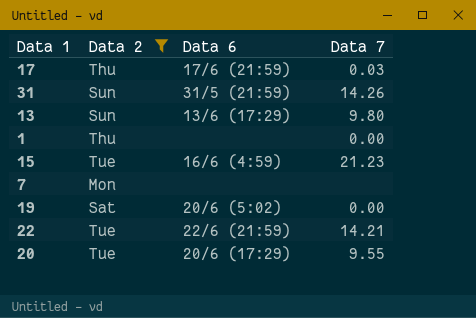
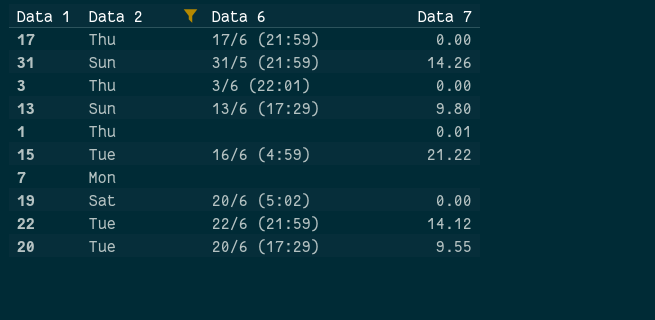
17 | Data 7: 0.03 -> 0.00
row 3: none -> Thu | 3/6 (22:01) | 0.00
1 | Data 7: 0.00 -> 0.01
15 | Data 7: 21.23 -> 21.22
22 | Data 7: 14.21 -> 14.12

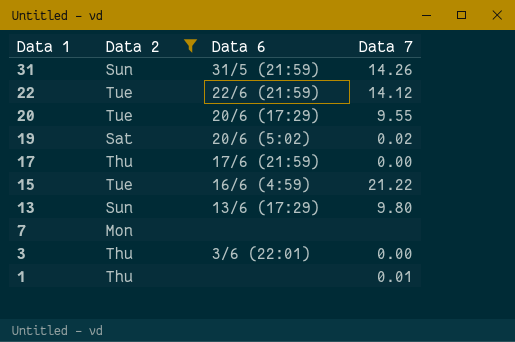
row order: none -> Data 1 descending
19 | Data 7: 0.00 -> 0.02

